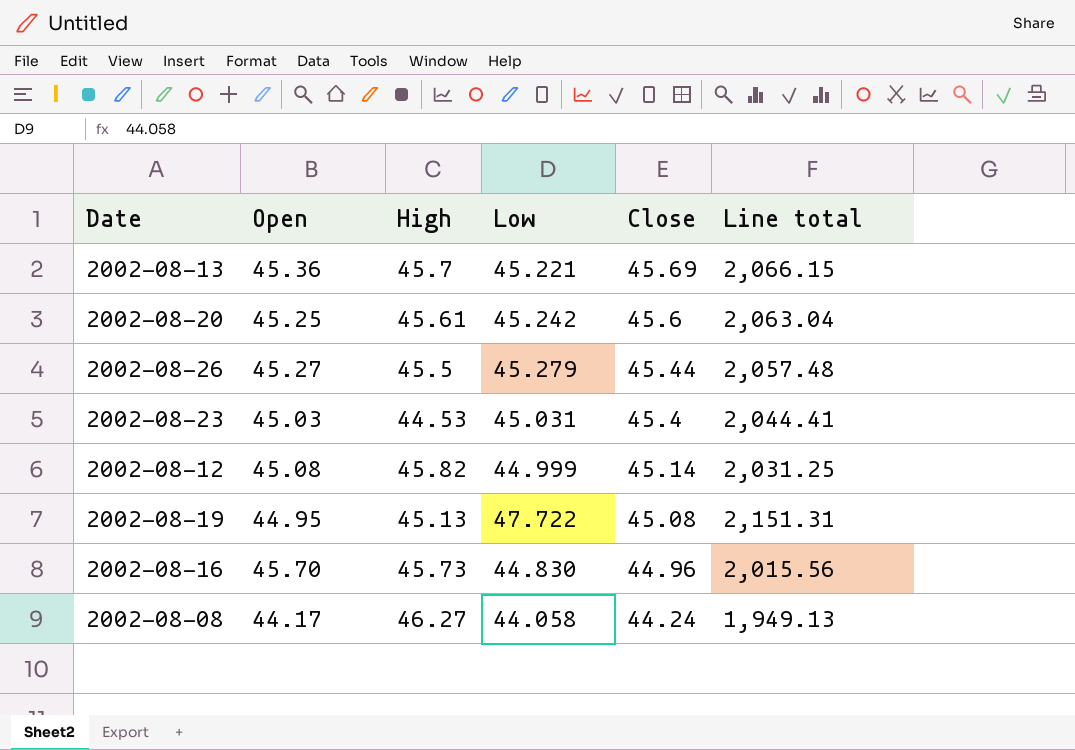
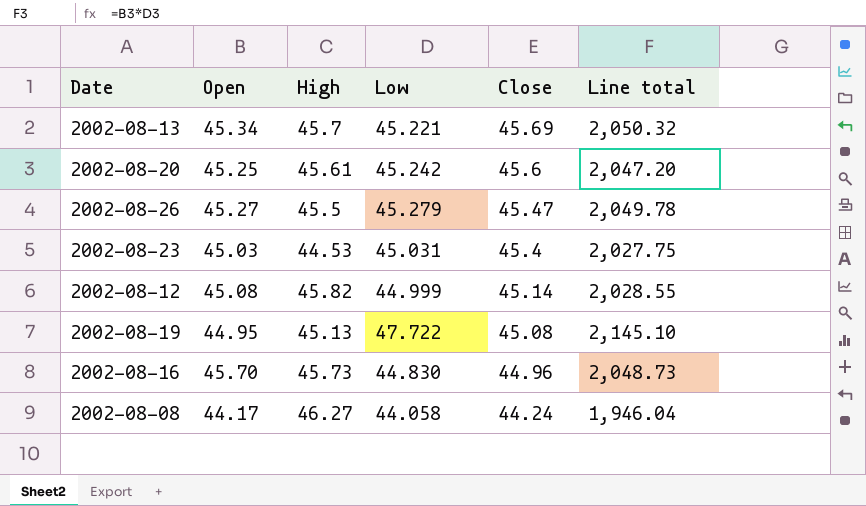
column Line total | formula: [Low] * [Close] -> [Open] * [Low]
2002-08-13 | Open: 45.36 -> 45.34
2002-08-26 | Close: 45.44 -> 45.47

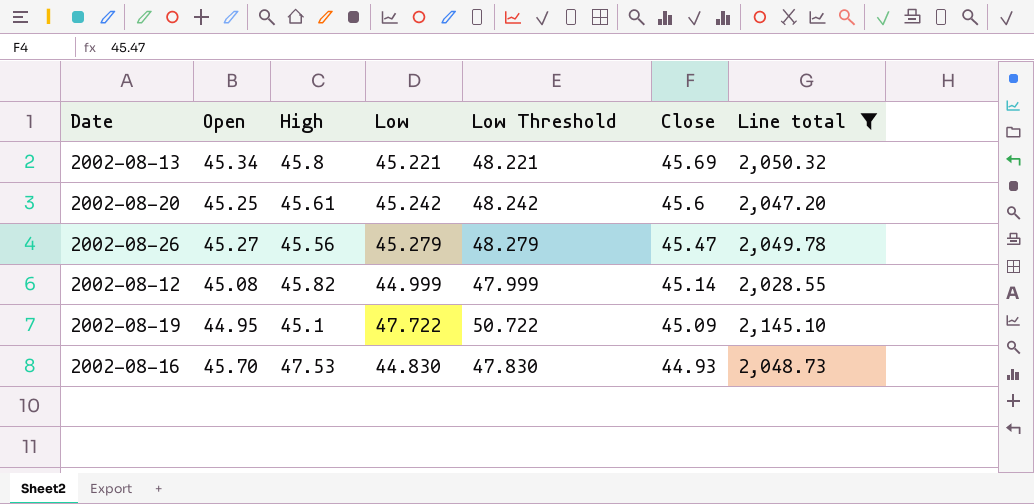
filter: none -> Line total >= 2,028.55
column Low Threshold | formula: none -> [Low] + 3
2002-08-13 | High: 45.7 -> 45.8
2002-08-26 | High: 45.5 -> 45.56
2002-08-19 | High: 45.13 -> 45.1
2002-08-19 | Close: 45.08 -> 45.09
2002-08-16 | High: 45.73 -> 47.53
2002-08-16 | Close: 44.96 -> 44.93

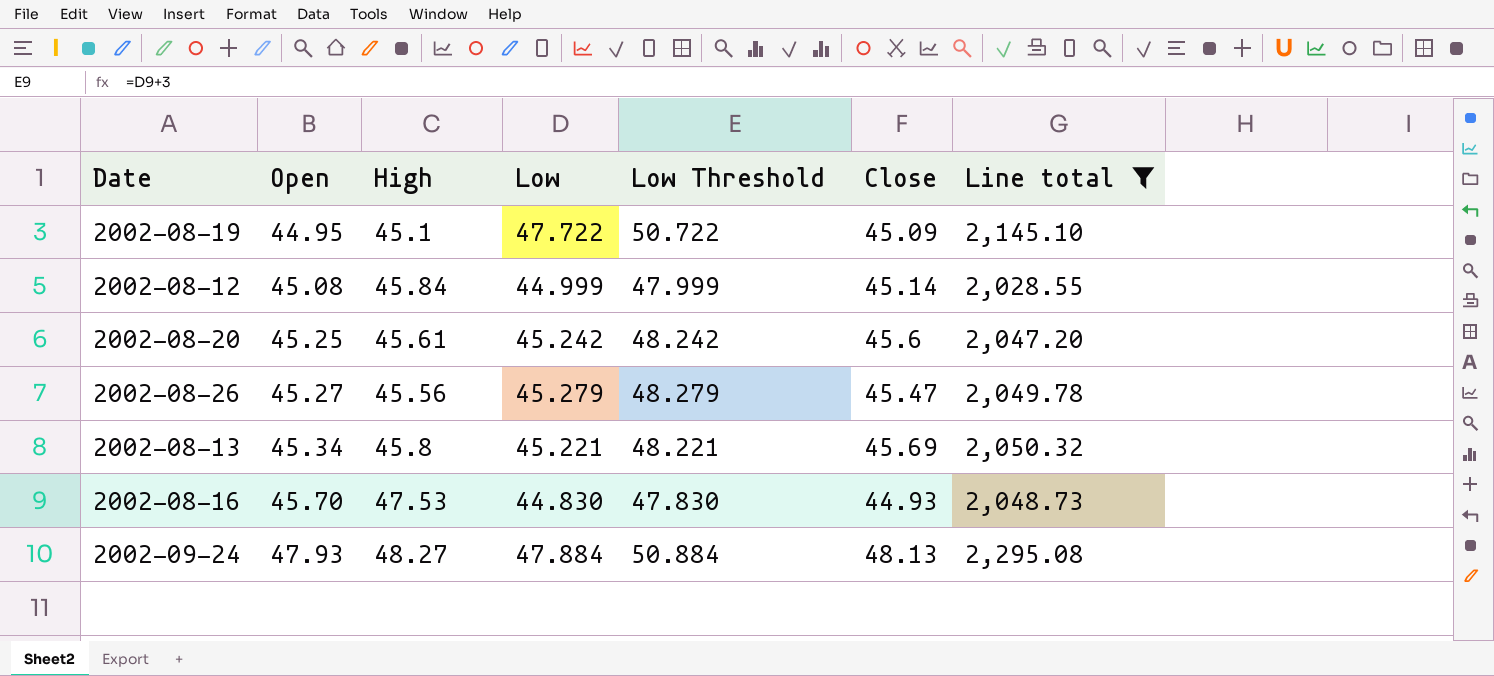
row order: Close descending -> Open ascending
2002-08-12 | High: 45.82 -> 45.84
row 2002-09-24: none -> 47.93 | 48.27 | 47.884 | 50.884 | 48.13 | 2,295.08

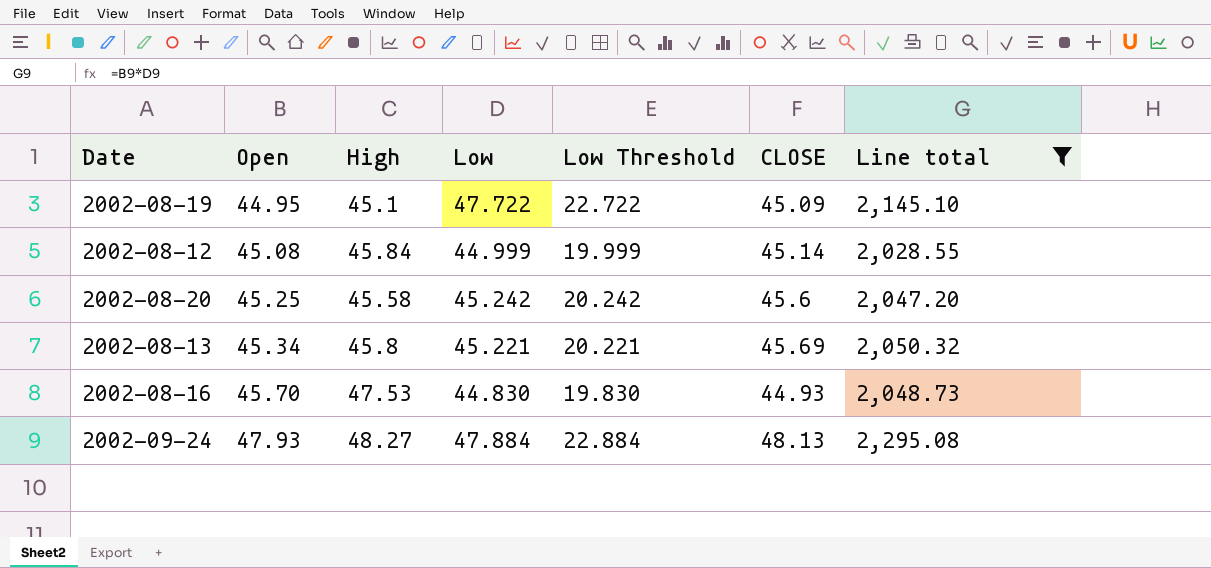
column Low Threshold | formula: [Low] + 3 -> [Low] - 25
column name: Close -> CLOSE
row 2002-08-26: 45.27 | 45.56 | 45.279 | 48.279 | 45.47 | 2,049.78 -> none
2002-08-20 | High: 45.61 -> 45.58

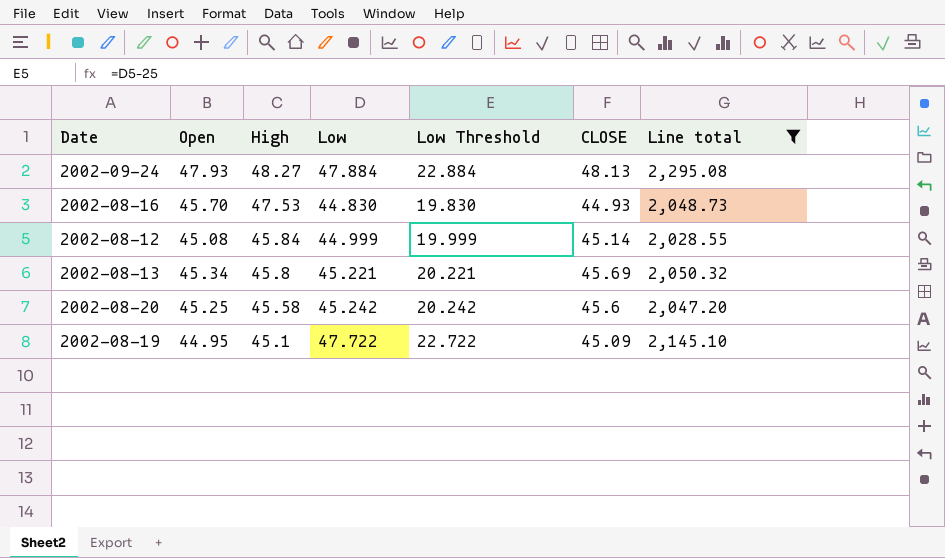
row order: Open ascending -> High descending

